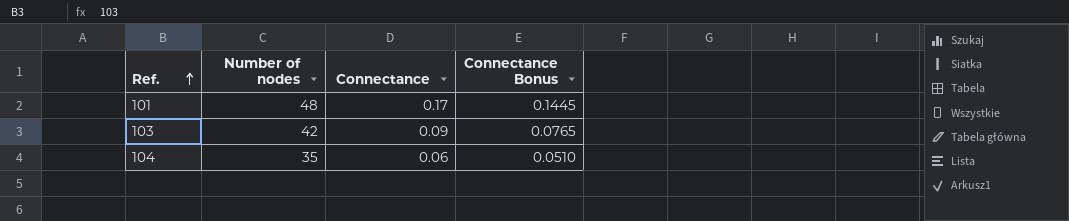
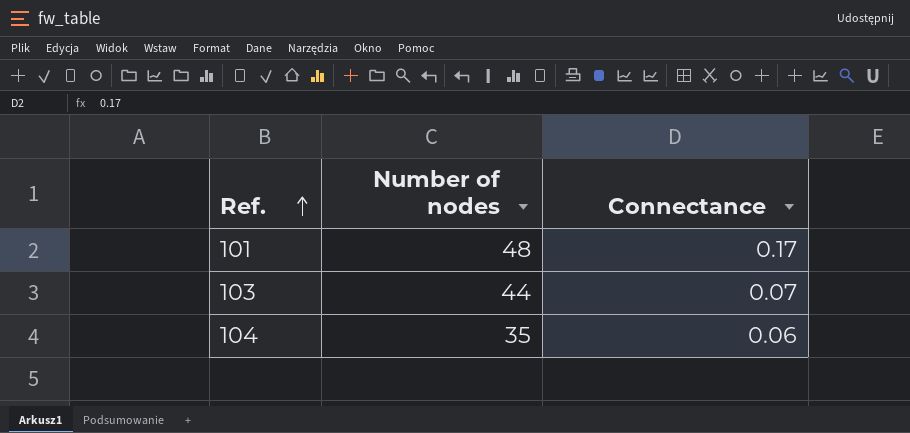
column Connectance Bonus | formula: [Connectance] * 0.85 -> none
103 | Number of nodes: 42 -> 44
103 | Connectance: 0.09 -> 0.07

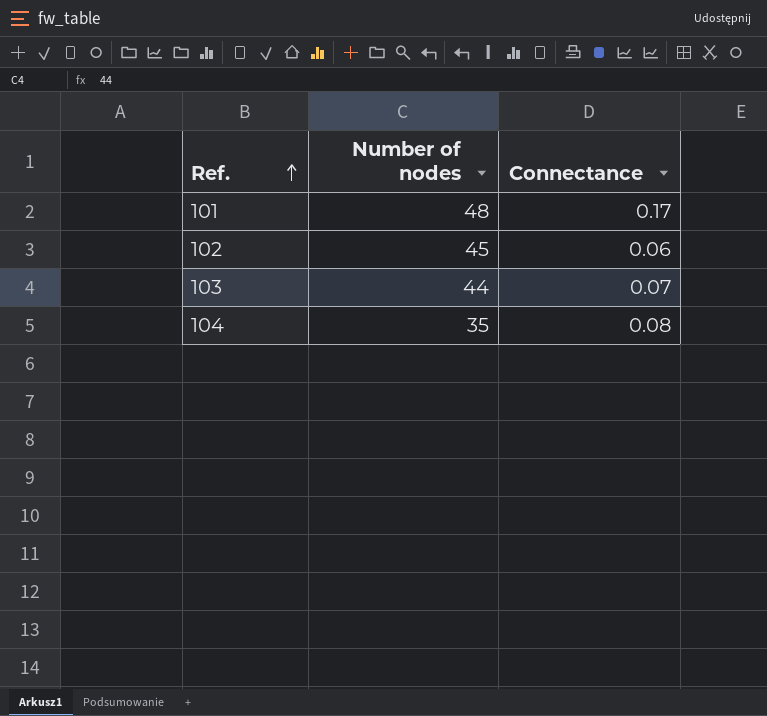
row 102: none -> 45 | 0.06
104 | Connectance: 0.06 -> 0.08

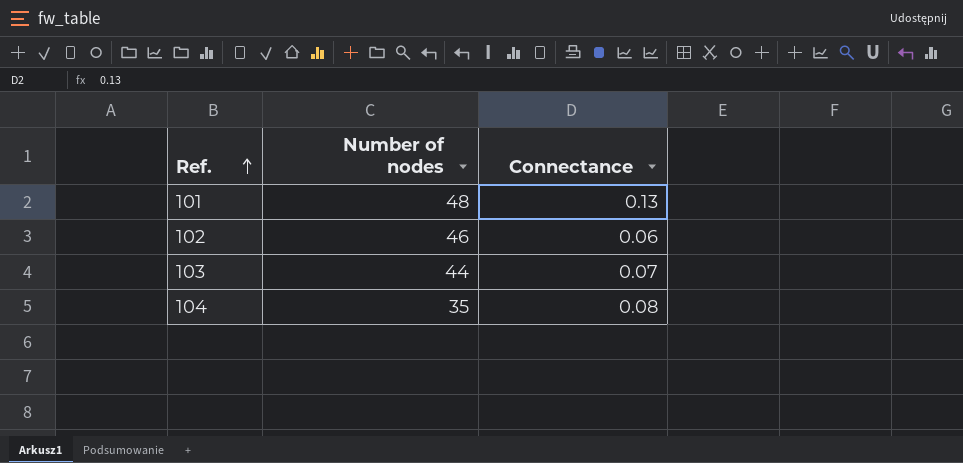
101 | Connectance: 0.17 -> 0.13
102 | Number of nodes: 45 -> 46

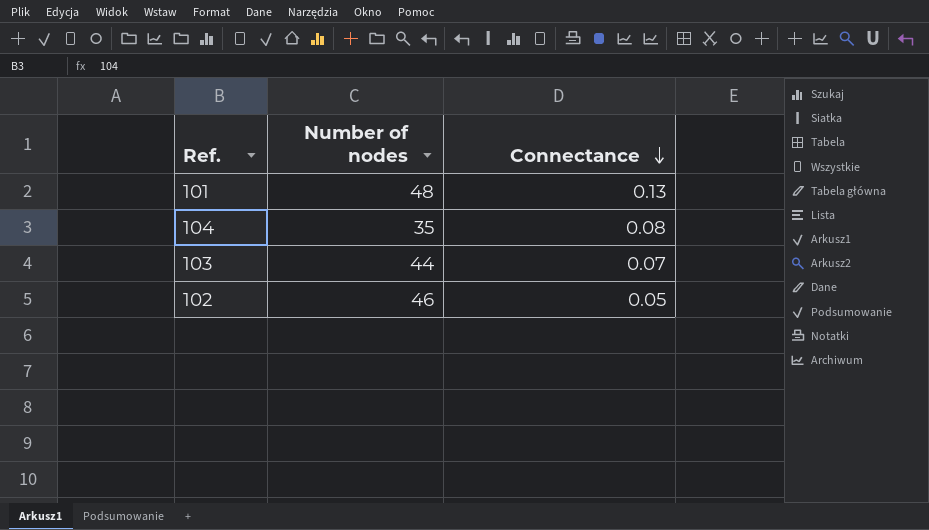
row order: Ref. ascending -> Connectance descending
102 | Connectance: 0.06 -> 0.05

